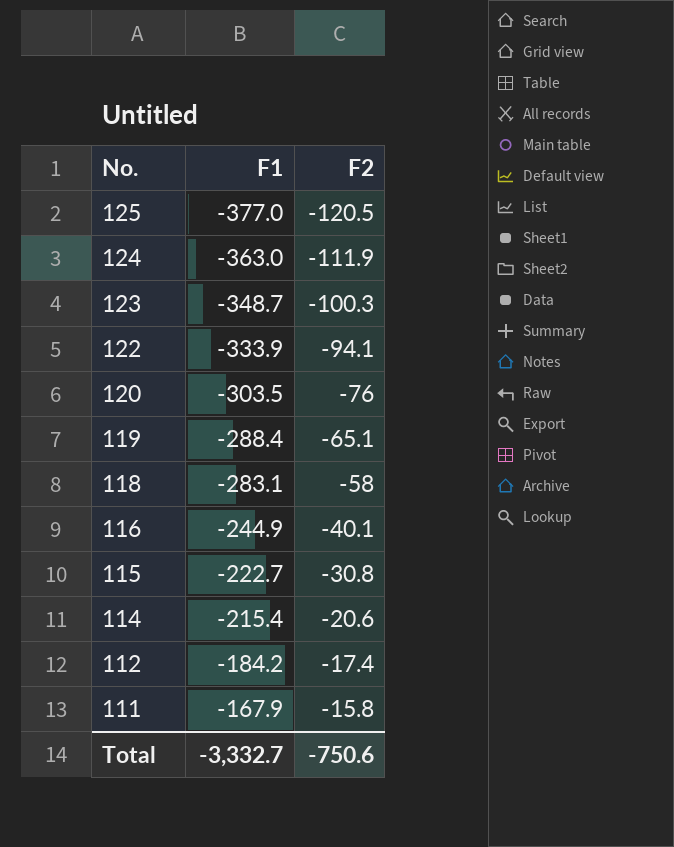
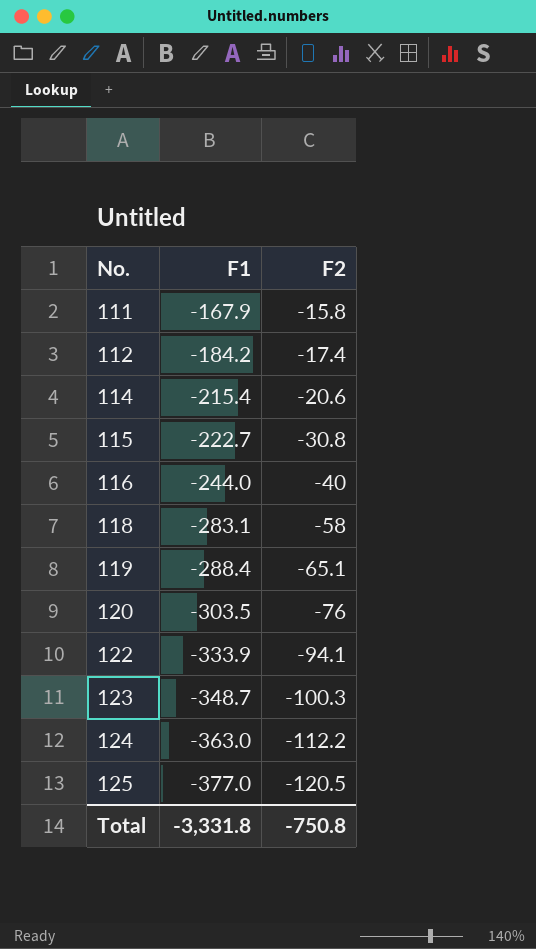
row order: No. descending -> No. ascending
116 | F1: -244.9 -> -244.0
116 | F2: -40.1 -> -40
124 | F2: -111.9 -> -112.2
Total | F1: -3,332.7 -> -3,331.8
Total | F2: -750.6 -> -750.8

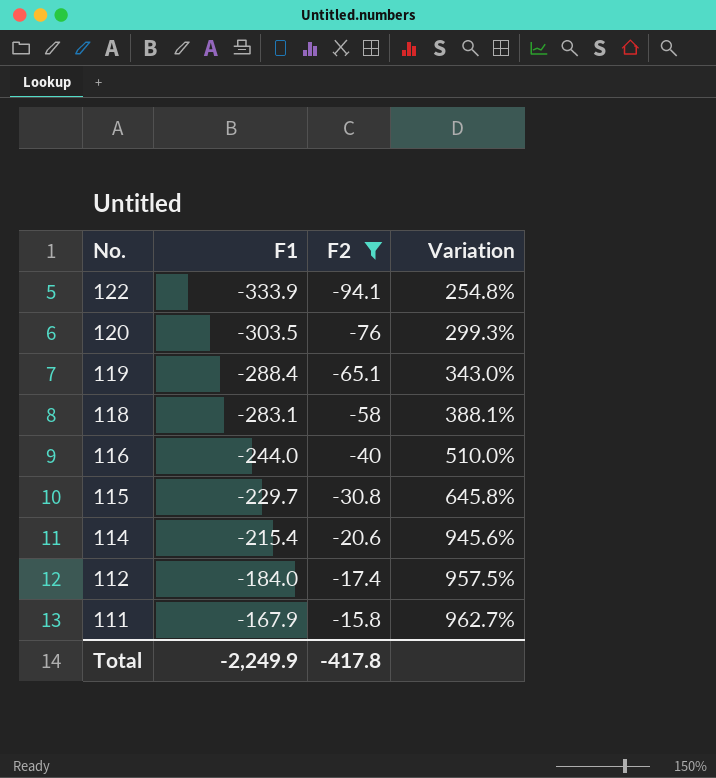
filter: none -> F2 >= -94.1
row order: No. ascending -> No. descending
column Variation | formula: none -> ([F1] - [F2]) / [F2]
115 | F1: -222.7 -> -229.7
112 | F1: -184.2 -> -184.0
Total | F1: -3,331.8 -> -2,249.9
Total | F2: -750.8 -> -417.8

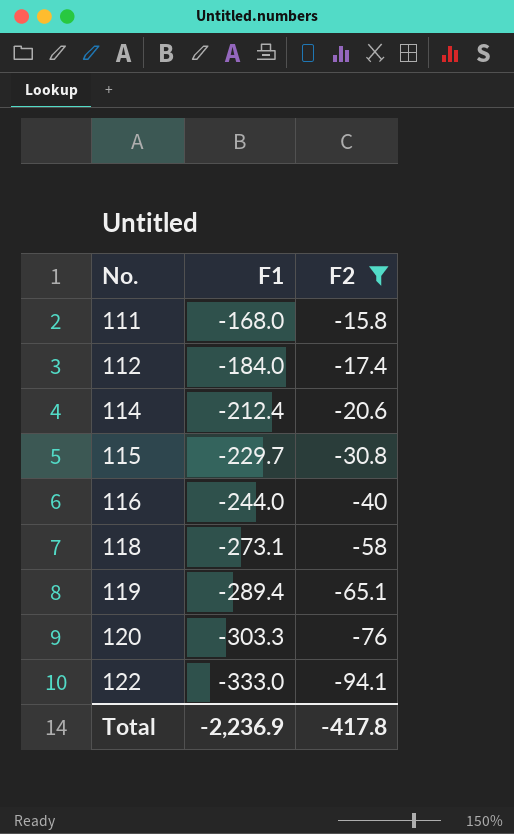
row order: No. descending -> No. ascending
column Variation | formula: ([F1] - [F2]) / [F2] -> none
111 | F1: -167.9 -> -168.0
114 | F1: -215.4 -> -212.4
118 | F1: -283.1 -> -273.1
119 | F1: -288.4 -> -289.4
120 | F1: -303.5 -> -303.3
122 | F1: -333.9 -> -333.0
Total | F1: -2,249.9 -> -2,236.9

